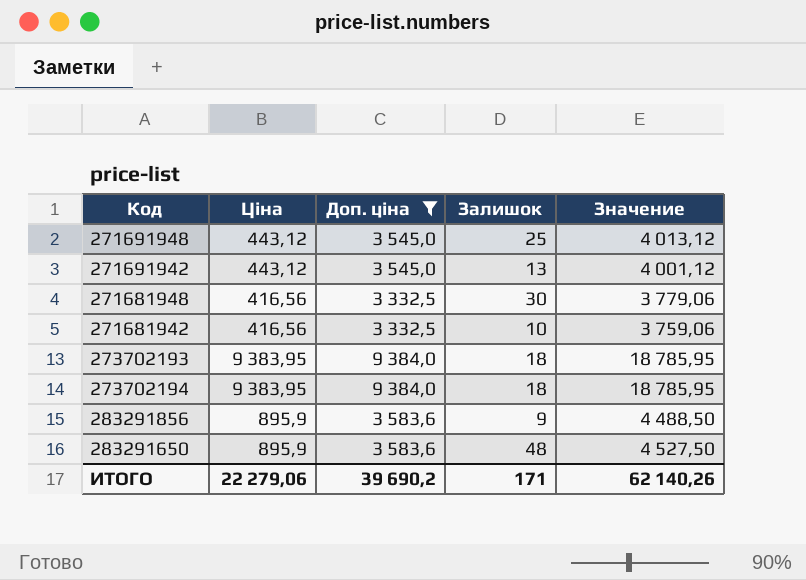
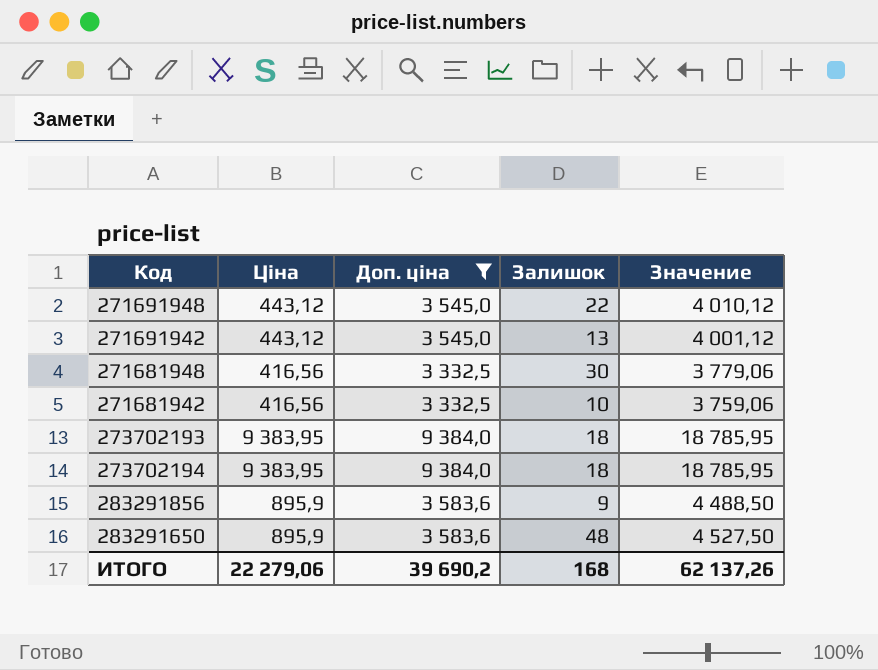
271691948 | Залишок: 25 -> 22
271691948 | Значение: 4 013,12 -> 4 010,12
ИТОГО | Залишок: 171 -> 168
ИТОГО | Значение: 62 140,26 -> 62 137,26

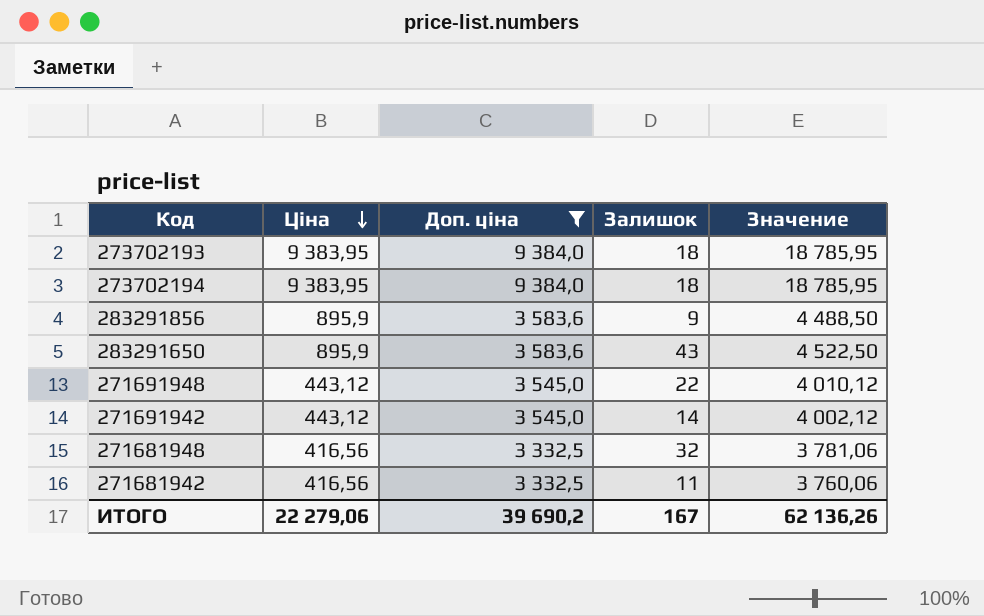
row order: none -> Ціна descending
283291650 | Залишок: 48 -> 43
283291650 | Значение: 4 527,50 -> 4 522,50
271691942 | Залишок: 13 -> 14
271691942 | Значение: 4 001,12 -> 4 002,12
271681948 | Залишок: 30 -> 32
271681948 | Значение: 3 779,06 -> 3 781,06
271681942 | Залишок: 10 -> 11
271681942 | Значение: 3 759,06 -> 3 760,06
ИТОГО | Залишок: 168 -> 167
ИТОГО | Значение: 62 137,26 -> 62 136,26

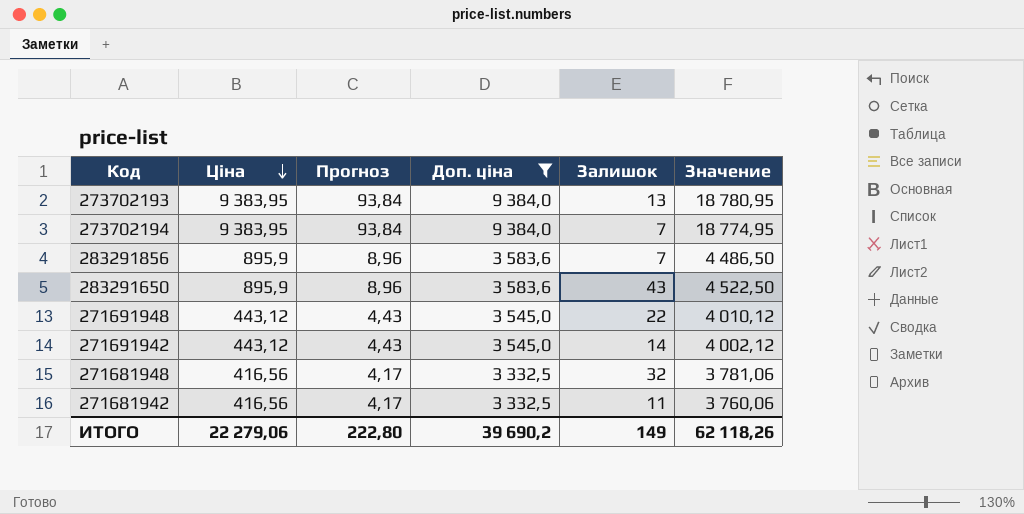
column Прогноз | formula: none -> [Ціна] * 0,01
273702193 | Залишок: 18 -> 13
273702193 | Значение: 18 785,95 -> 18 780,95
273702194 | Залишок: 18 -> 7
273702194 | Значение: 18 785,95 -> 18 774,95
283291856 | Залишок: 9 -> 7
283291856 | Значение: 4 488,50 -> 4 486,50
ИТОГО | Залишок: 167 -> 149
ИТОГО | Значение: 62 136,26 -> 62 118,26

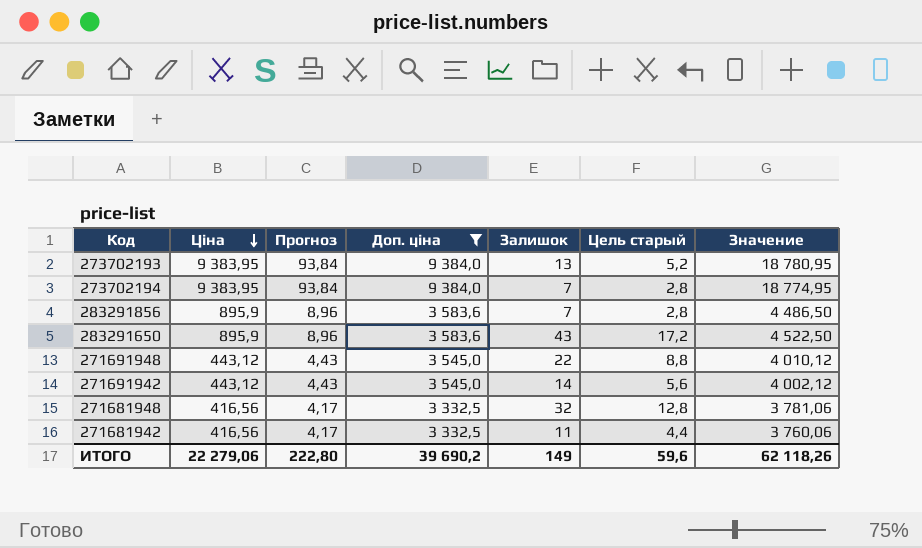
column Цель старый | formula: none -> [Залишок] * 0,4

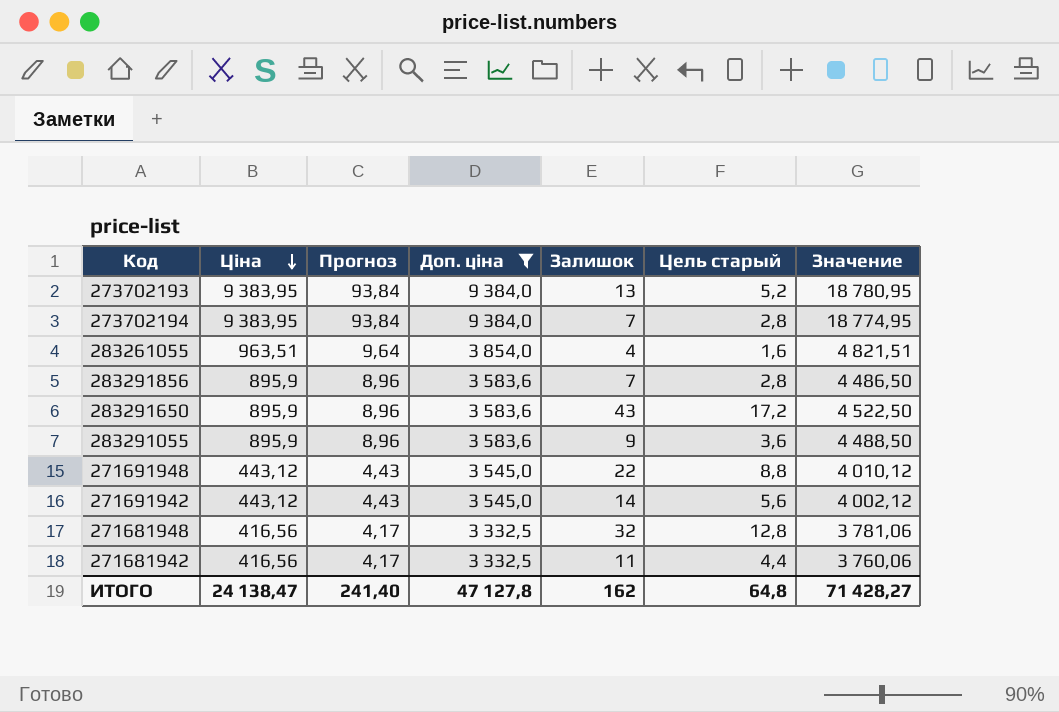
row 283261055: none -> 963,51 | 9,64 | 3 854,0 | 4 | 1,6 | 4 821,51
row 283291055: none -> 895,9 | 8,96 | 3 583,6 | 9 | 3,6 | 4 488,50
ИТОГО | Ціна: 22 279,06 -> 24 138,47
ИТОГО | Прогноз: 222,80 -> 241,40
ИТОГО | Доп. ціна: 39 690,2 -> 47 127,8
ИТОГО | Залишок: 149 -> 162
ИТОГО | Цель старый: 59,6 -> 64,8
ИТОГО | Значение: 62 118,26 -> 71 428,27

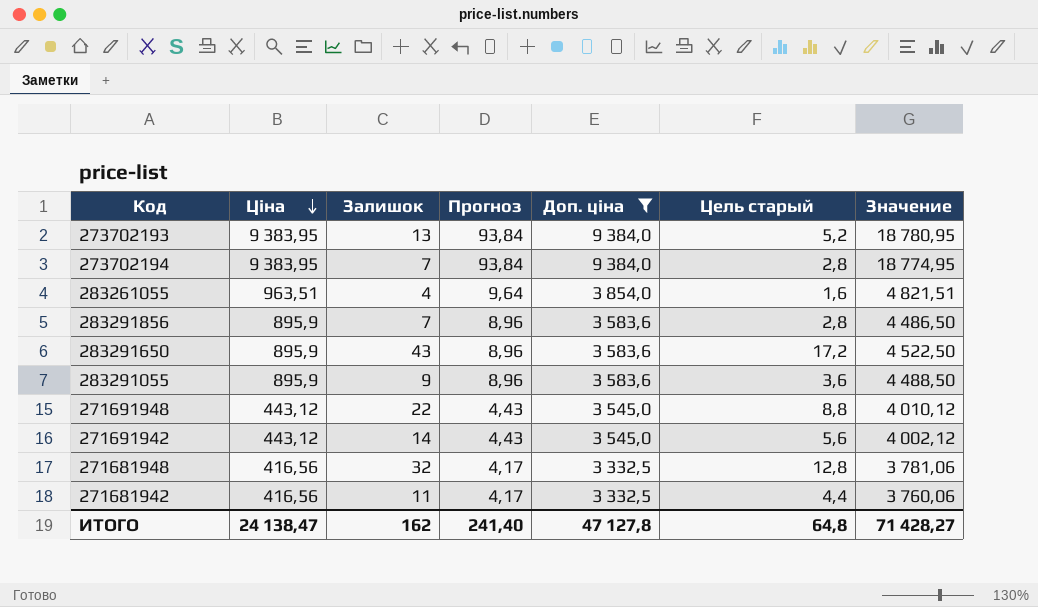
column Залишок | position: 5 -> 3

